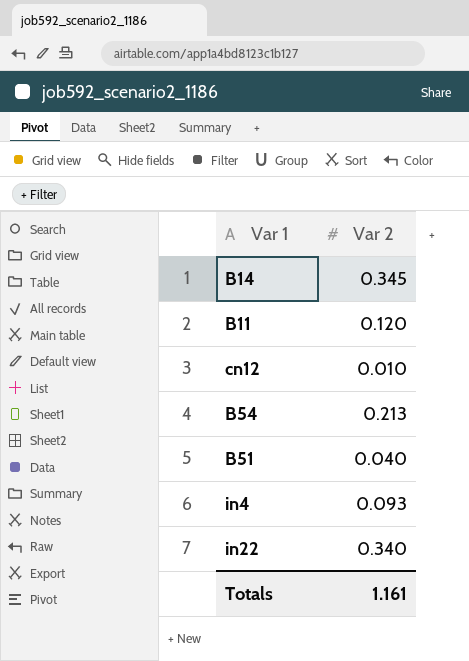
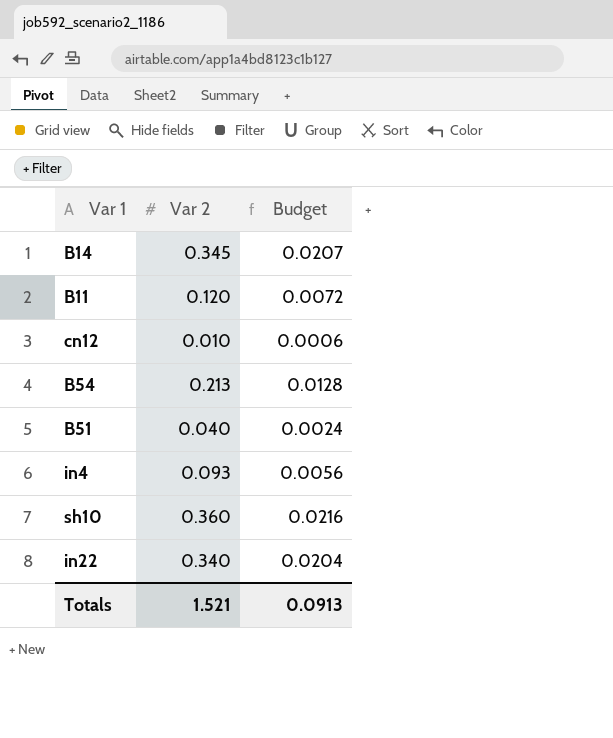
column Budget | formula: none -> [Var 2] * 0.06
row sh10: none -> 0.360 | 0.0216
Totals | Var 2: 1.161 -> 1.521

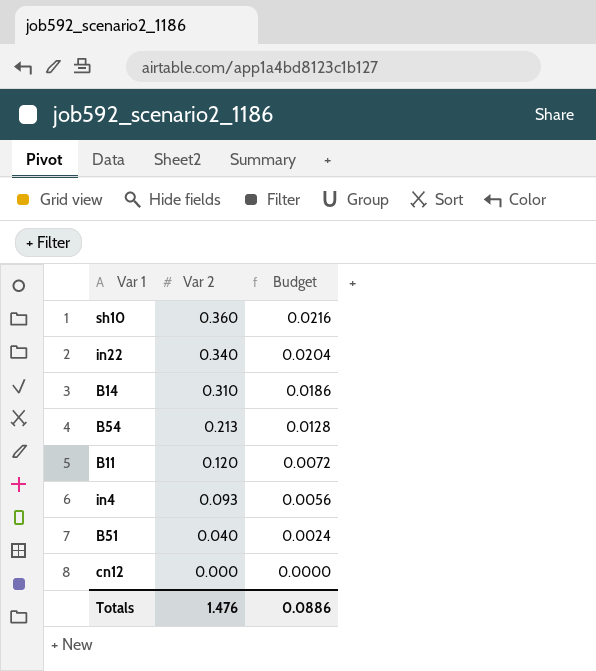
row order: none -> Var 2 descending
B14 | Var 2: 0.345 -> 0.310
B14 | Budget: 0.0207 -> 0.0186
cn12 | Var 2: 0.010 -> 0.000
cn12 | Budget: 0.0006 -> 0.0000
Totals | Var 2: 1.521 -> 1.476
Totals | Budget: 0.0913 -> 0.0886

